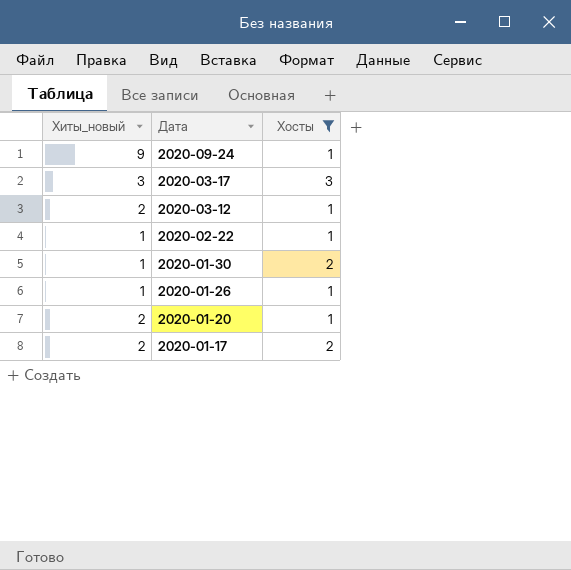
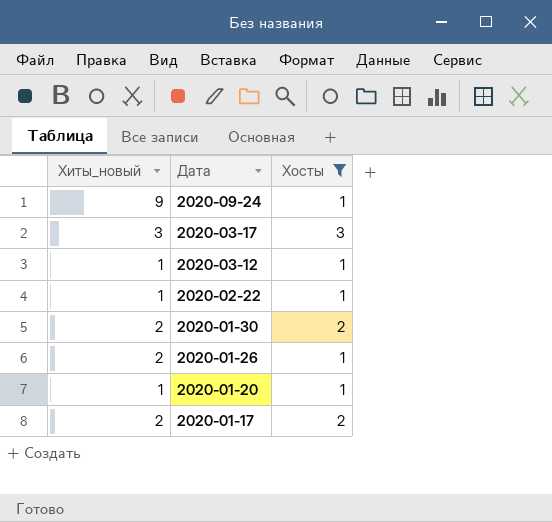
2020-03-12 | Хиты_новый: 2 -> 1
2020-01-30 | Хиты_новый: 1 -> 2
2020-01-26 | Хиты_новый: 1 -> 2
2020-01-20 | Хиты_новый: 2 -> 1

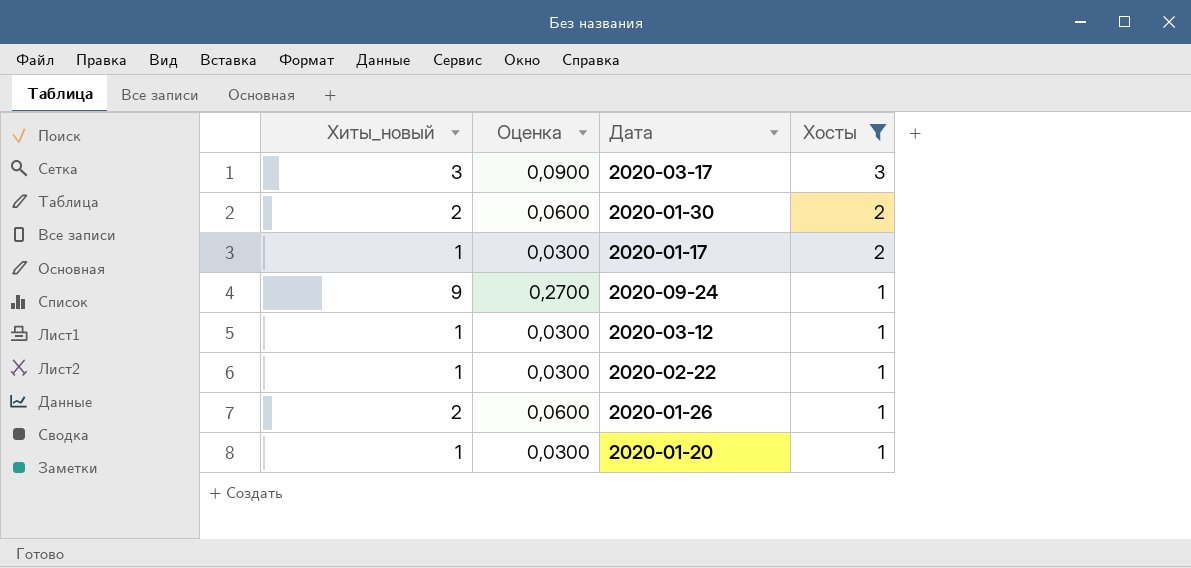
row order: Дата descending -> Хосты descending
column Оценка | formula: none -> [Хиты_новый] * 0,03
2020-01-17 | Хиты_новый: 2 -> 1

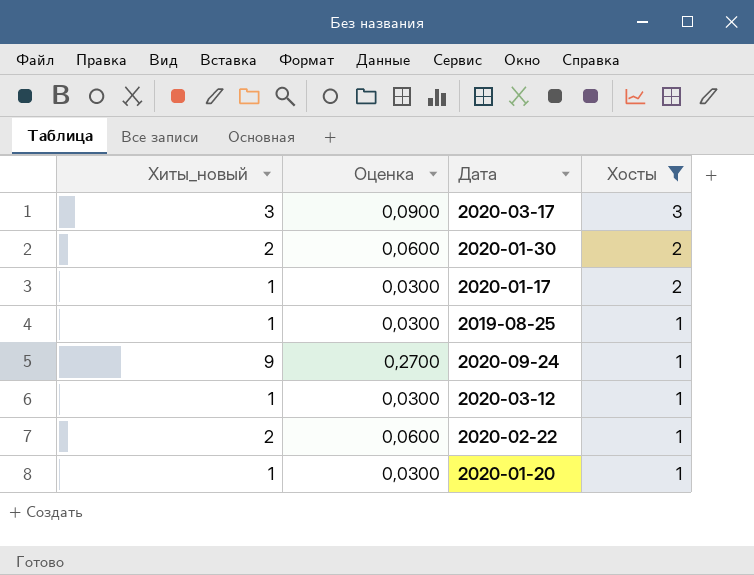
row 2020-01-26: 2 | 0,0600 | 1 -> none
row 2019-08-25: none -> 1 | 0,0300 | 1
2020-02-22 | Хиты_новый: 1 -> 2
2020-02-22 | Оценка: 0,0300 -> 0,0600

